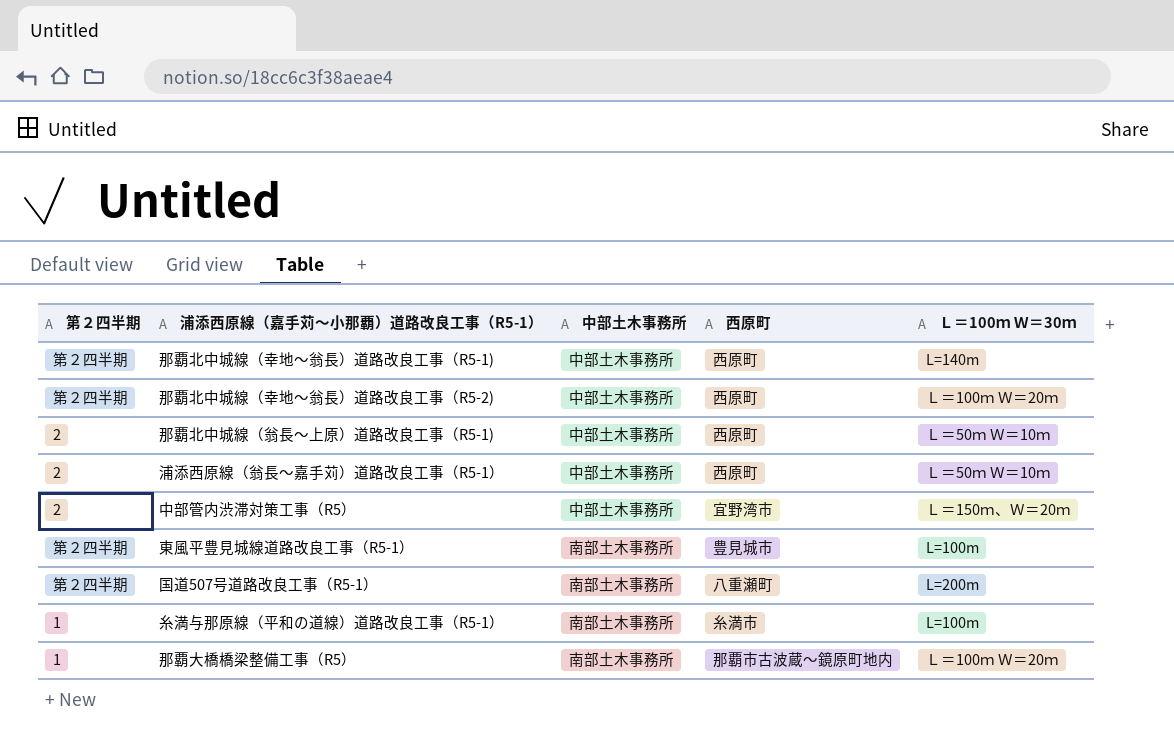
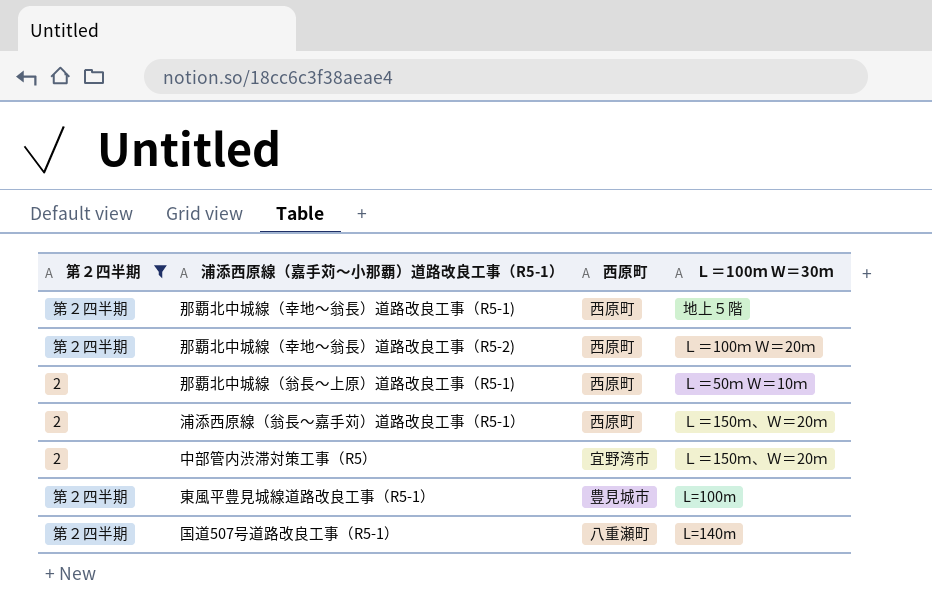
filter: none -> 第２四半期 != 1
column 中部土木事務所 | position: 3 -> none
那覇北中城線（幸地～翁長）道路改良工事（R5-1) | Ｌ＝100ｍ Ｗ＝30ｍ: L=140m -> 地上５階
浦添西原線（翁長～嘉手苅）道路改良工事（R5-1） | Ｌ＝100ｍ Ｗ＝30ｍ: Ｌ＝50ｍ Ｗ＝10ｍ -> Ｌ＝150ｍ、Ｗ＝20ｍ
国道507号道路改良工事（R5-1） | Ｌ＝100ｍ Ｗ＝30ｍ: L=200m -> L=140m

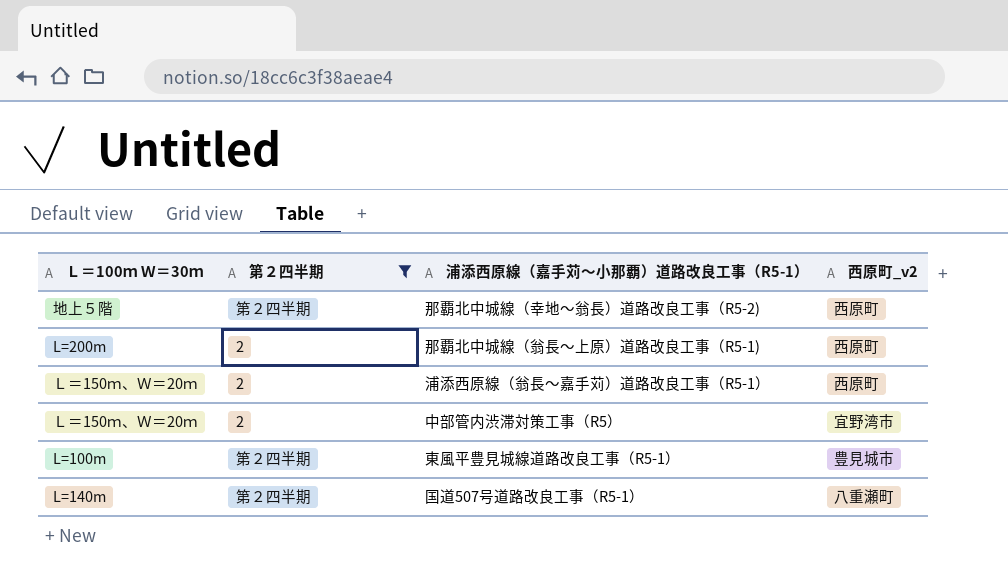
column Ｌ＝100ｍ Ｗ＝30ｍ | position: 4 -> 1
column name: 西原町 -> 西原町_v2
row 那覇北中城線（幸地～翁長）道路改良工事（R5-1): 第２四半期 | 西原町 | 地上５階 -> none
那覇北中城線（幸地～翁長）道路改良工事（R5-2) | Ｌ＝100ｍ Ｗ＝30ｍ: Ｌ＝100ｍ Ｗ＝20ｍ -> 地上５階
那覇北中城線（翁長～上原）道路改良工事（R5-1) | Ｌ＝100ｍ Ｗ＝30ｍ: Ｌ＝50ｍ Ｗ＝10ｍ -> L=200m

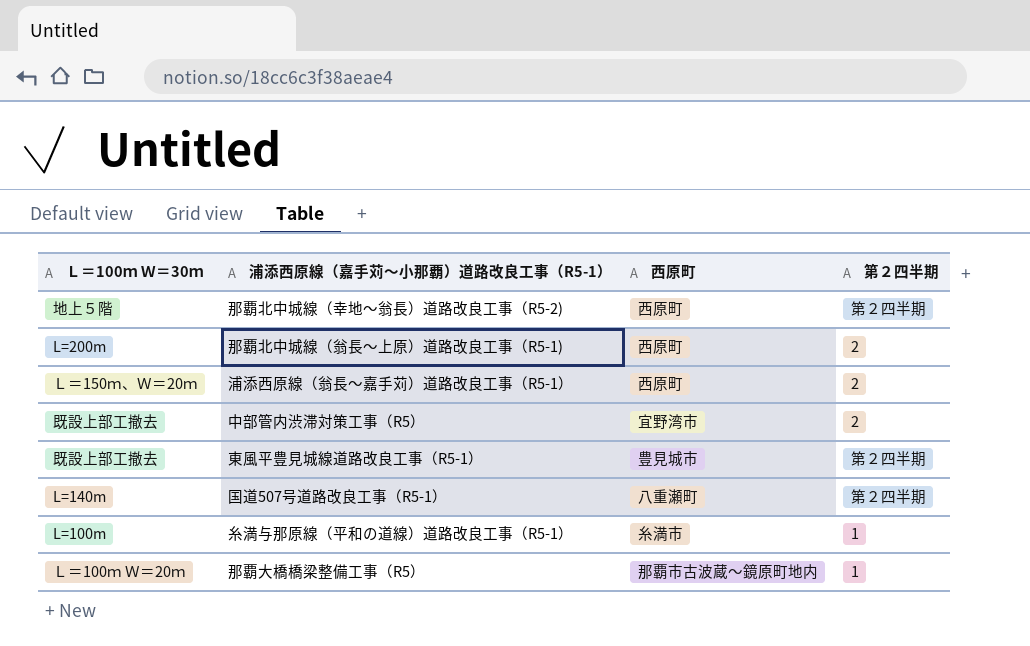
filter: 第２四半期 != 1 -> none
column name: 西原町_v2 -> 西原町
column 第２四半期 | position: 2 -> 4
中部管内渋滞対策工事（R5） | Ｌ＝100ｍ Ｗ＝30ｍ: Ｌ＝150ｍ、Ｗ＝20ｍ -> 既設上部工撤去
東風平豊見城線道路改良工事（R5-1） | Ｌ＝100ｍ Ｗ＝30ｍ: L=100m -> 既設上部工撤去

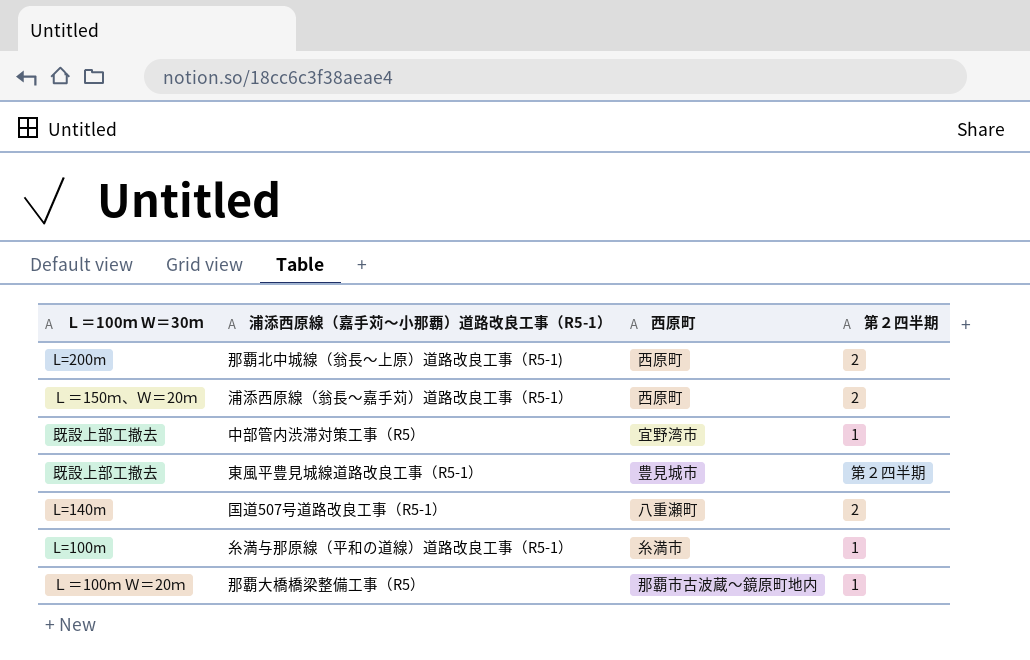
row 那覇北中城線（幸地～翁長）道路改良工事（R5-2): 地上５階 | 西原町 | 第２四半期 -> none
中部管内渋滞対策工事（R5） | 第２四半期: 2 -> 1
国道507号道路改良工事（R5-1） | 第２四半期: 第２四半期 -> 2

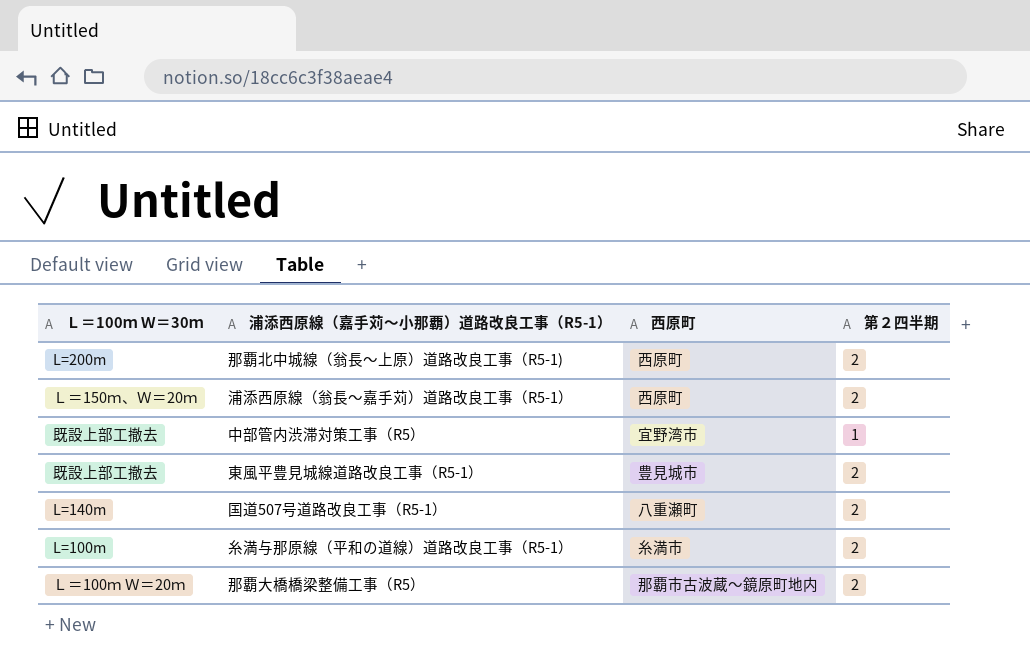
東風平豊見城線道路改良工事（R5-1） | 第２四半期: 第２四半期 -> 2
糸満与那原線（平和の道線）道路改良工事（R5-1） | 第２四半期: 1 -> 2
那覇大橋橋梁整備工事（R5） | 第２四半期: 1 -> 2

